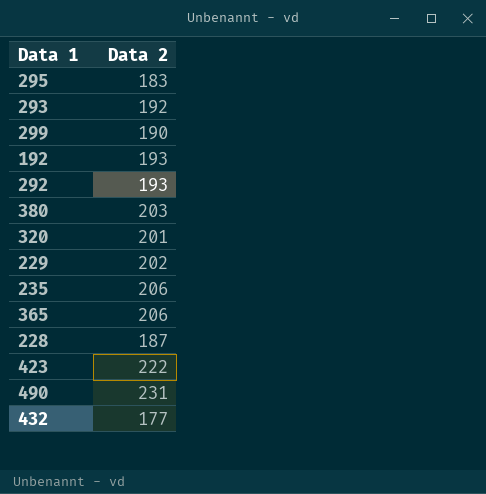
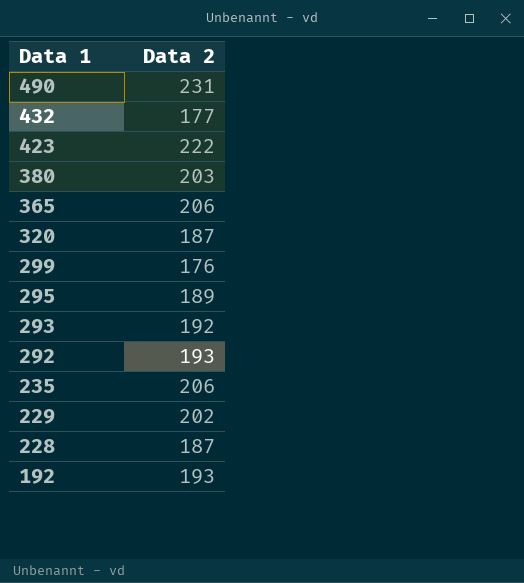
row order: none -> Data 1 descending
320 | Data 2: 201 -> 187
299 | Data 2: 190 -> 176
295 | Data 2: 183 -> 189

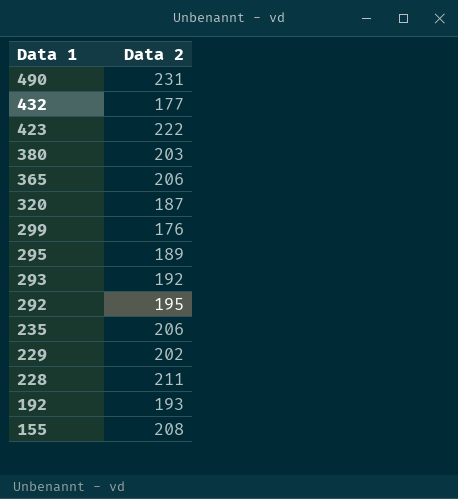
292 | Data 2: 193 -> 195
228 | Data 2: 187 -> 211
row 155: none -> 208

